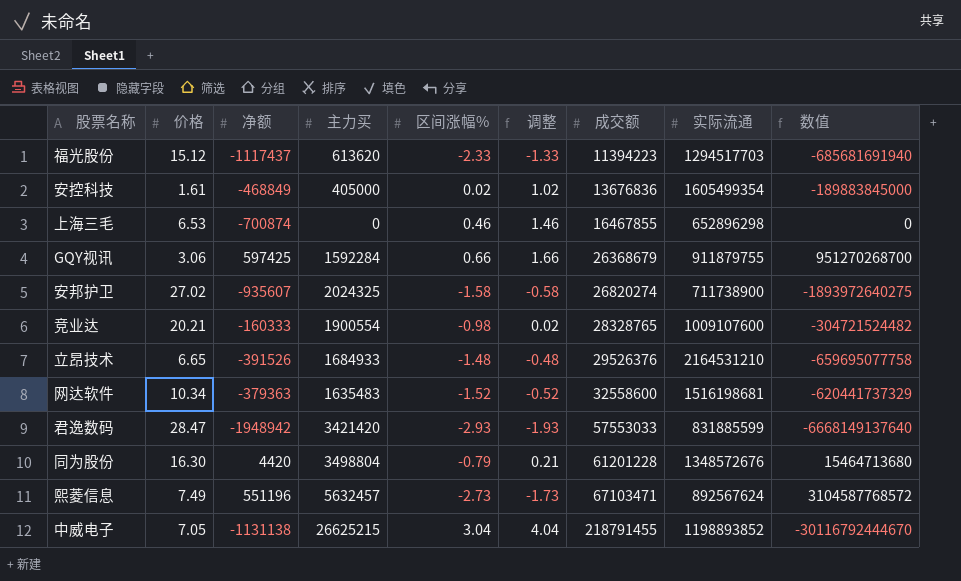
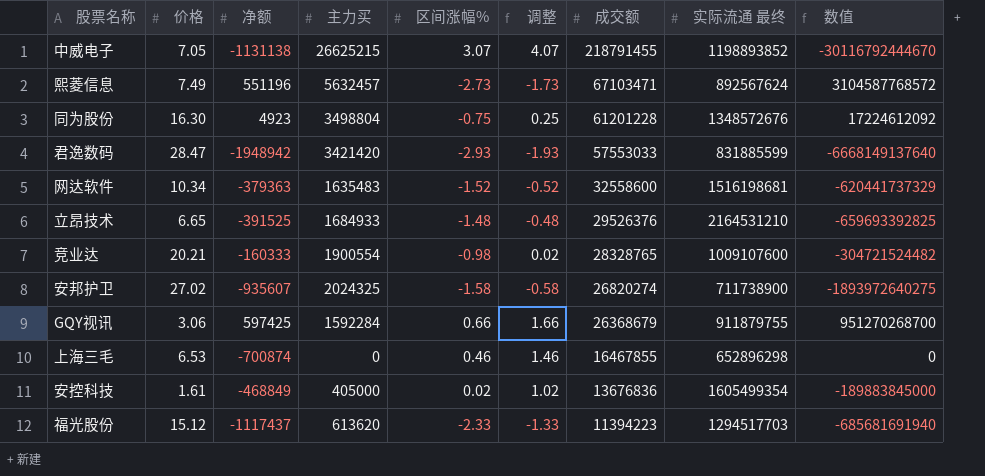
row order: 成交额 ascending -> 成交额 descending
column name: 实际流通 -> 实际流通 最终
中威电子 | 区间涨幅%: 3.04 -> 3.07
中威电子 | 调整: 4.04 -> 4.07
同为股份 | 净额: 4420 -> 4923
同为股份 | 区间涨幅%: -0.79 -> -0.75
同为股份 | 调整: 0.21 -> 0.25
同为股份 | 数值: 15464713680 -> 17224612092
立昂技术 | 净额: -391526 -> -391525
立昂技术 | 数值: -659695077758 -> -659693392825

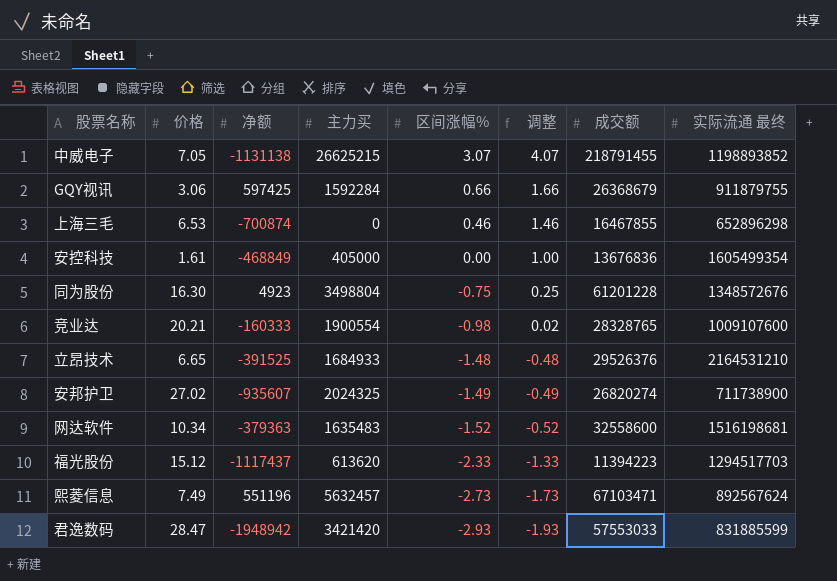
row order: 成交额 descending -> 区间涨幅% descending
column 数值 | formula: [净额] * [主力买] -> none
安控科技 | 区间涨幅%: 0.02 -> 0.00
安控科技 | 调整: 1.02 -> 1.00
安邦护卫 | 区间涨幅%: -1.58 -> -1.49
安邦护卫 | 调整: -0.58 -> -0.49

